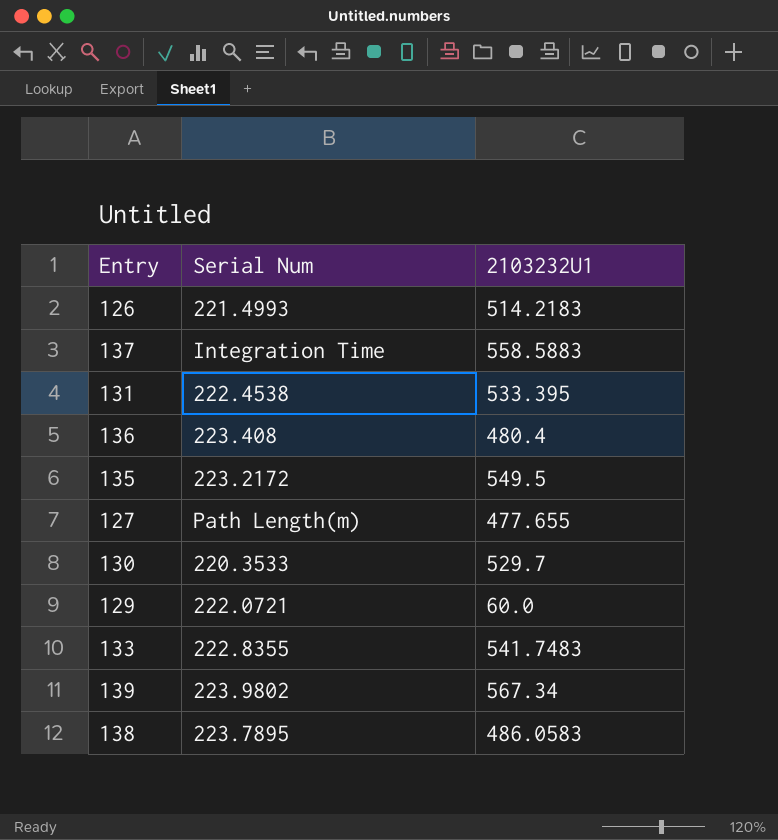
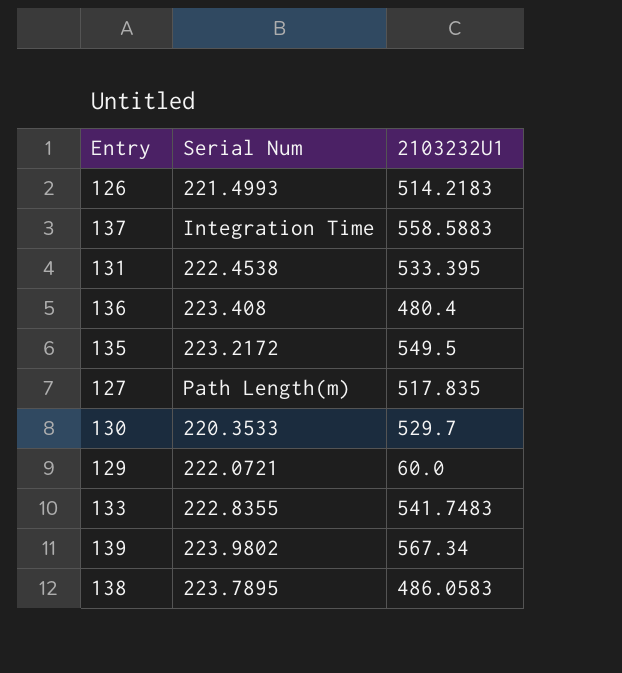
127 | 2103232U1: 477.655 -> 517.835

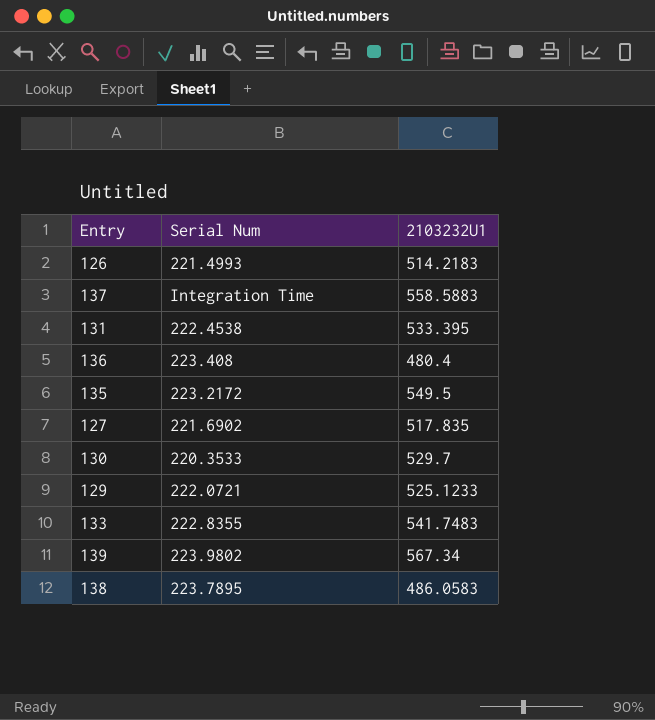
127 | Serial Num: Path Length(m) -> 221.6902
129 | 2103232U1: 60.0 -> 525.1233

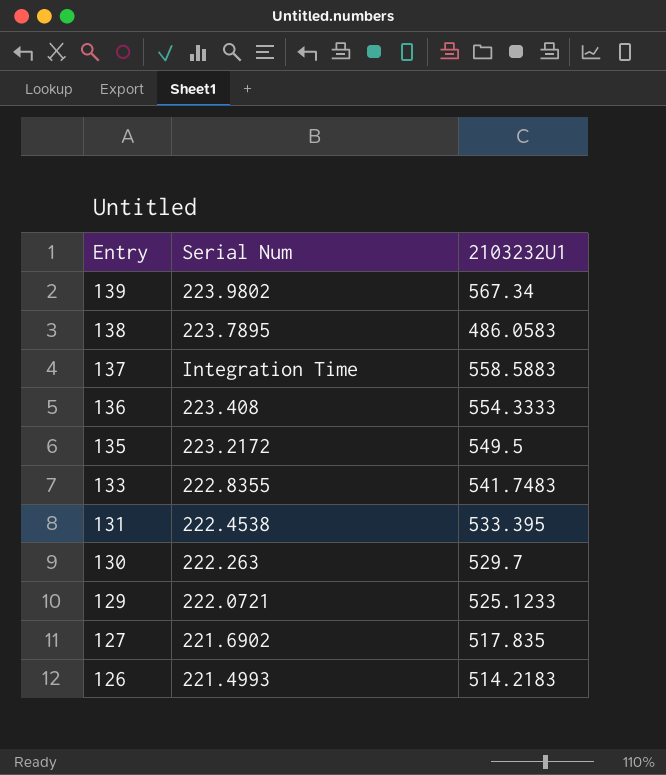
row order: none -> Entry descending
136 | 2103232U1: 480.4 -> 554.3333
130 | Serial Num: 220.3533 -> 222.263

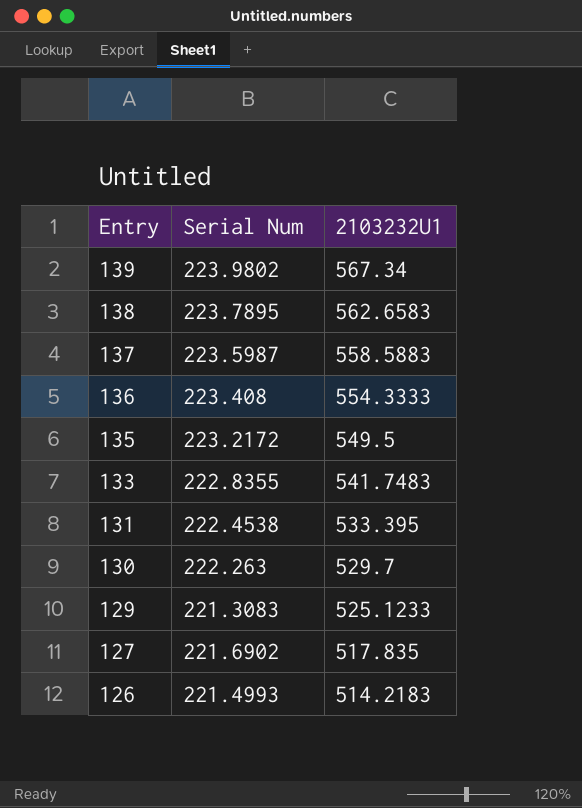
138 | 2103232U1: 486.0583 -> 562.6583
137 | Serial Num: Integration Time -> 223.5987
129 | Serial Num: 222.0721 -> 221.3083

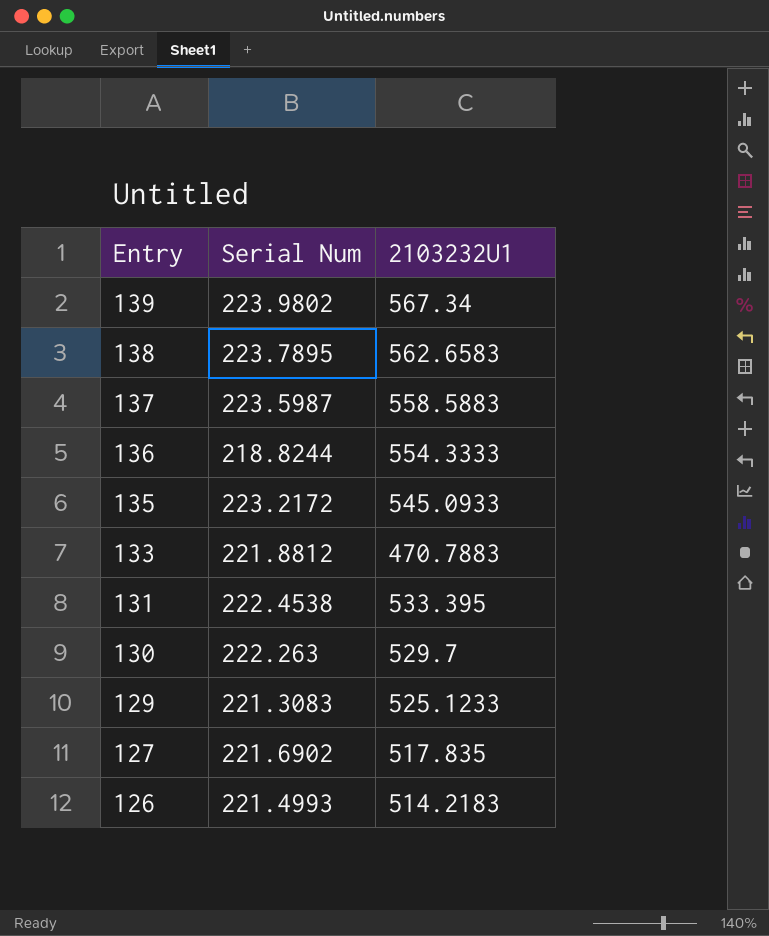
136 | Serial Num: 223.408 -> 218.8244
135 | 2103232U1: 549.5 -> 545.0933
133 | Serial Num: 222.8355 -> 221.8812
133 | 2103232U1: 541.7483 -> 470.7883

